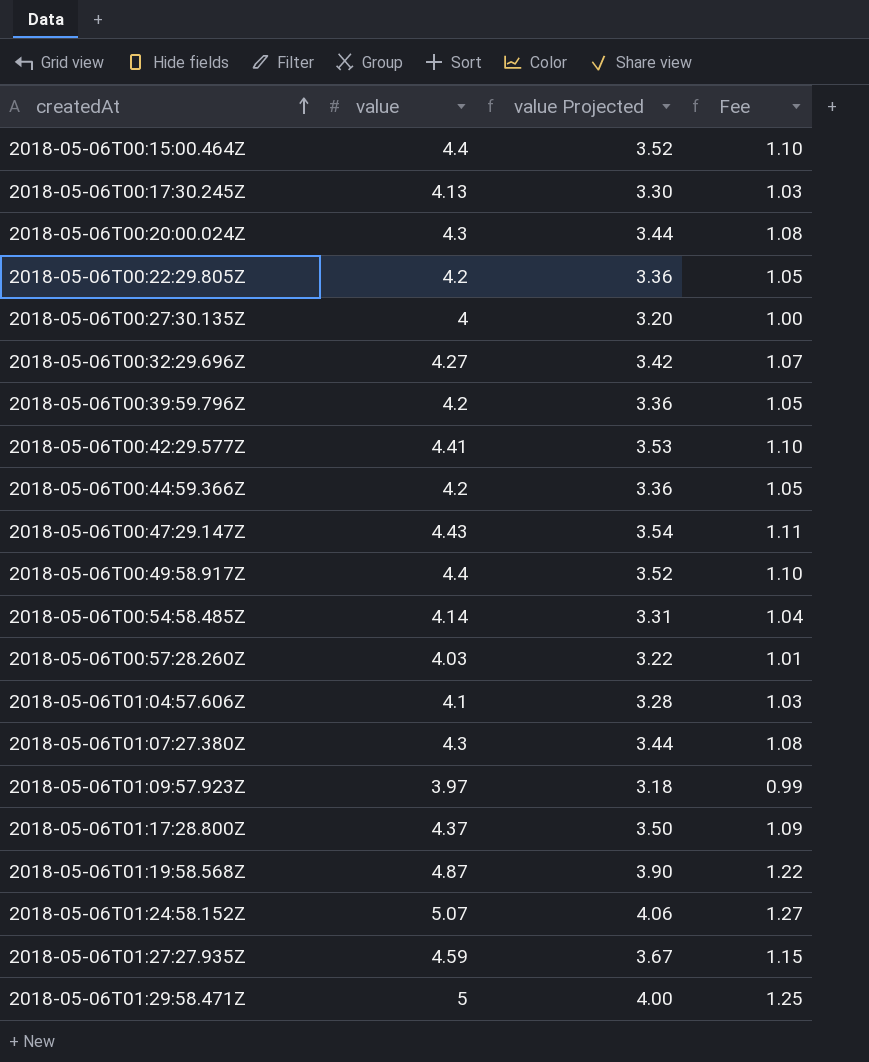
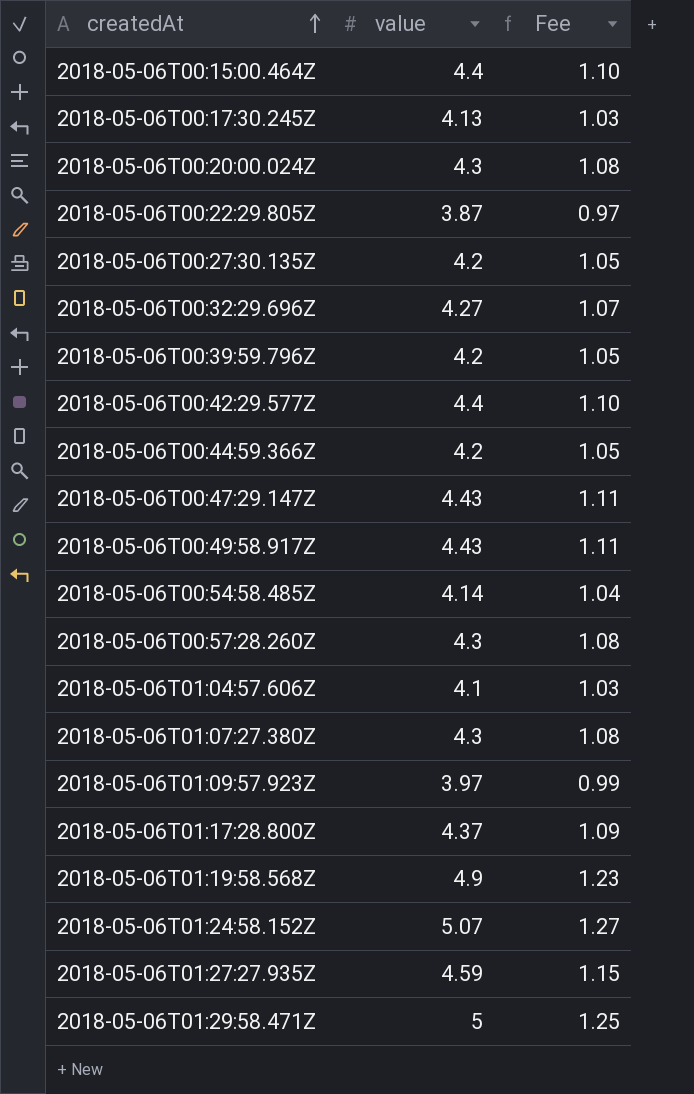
column value Projected | formula: [value] * 0.8 -> none
2018-05-06T00:22:29.805Z | value: 4.2 -> 3.87
2018-05-06T00:22:29.805Z | Fee: 1.05 -> 0.97
2018-05-06T00:27:30.135Z | value: 4 -> 4.2
2018-05-06T00:27:30.135Z | Fee: 1.00 -> 1.05
2018-05-06T00:42:29.577Z | value: 4.41 -> 4.4
2018-05-06T00:49:58.917Z | value: 4.4 -> 4.43
2018-05-06T00:49:58.917Z | Fee: 1.10 -> 1.11
2018-05-06T00:57:28.260Z | value: 4.03 -> 4.3
2018-05-06T00:57:28.260Z | Fee: 1.01 -> 1.08
2018-05-06T01:19:58.568Z | value: 4.87 -> 4.9
2018-05-06T01:19:58.568Z | Fee: 1.22 -> 1.23

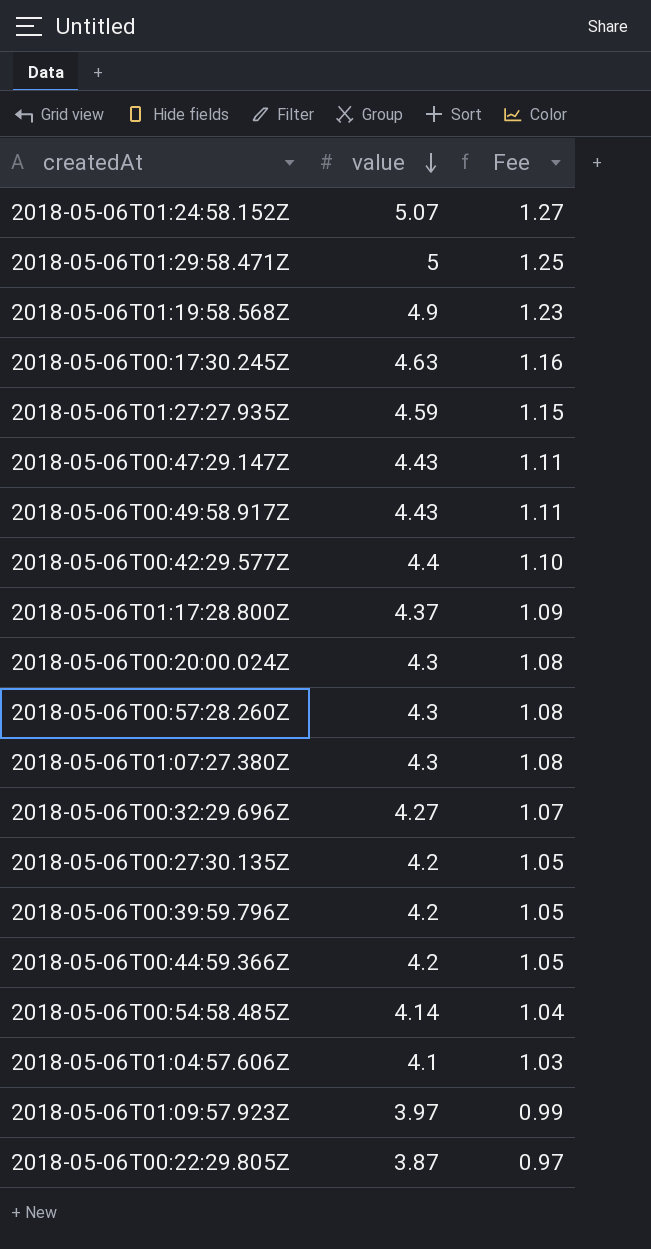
row order: createdAt ascending -> value descending
row 2018-05-06T00:15:00.464Z: 4.4 | 1.10 -> none
2018-05-06T00:17:30.245Z | value: 4.13 -> 4.63
2018-05-06T00:17:30.245Z | Fee: 1.03 -> 1.16

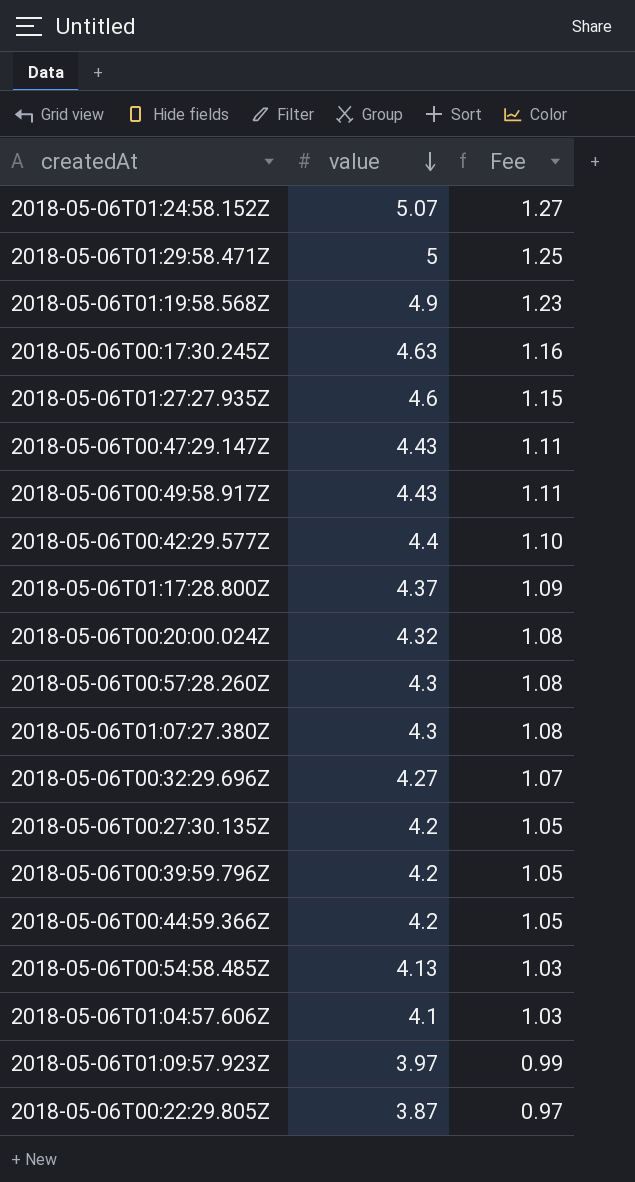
2018-05-06T01:27:27.935Z | value: 4.59 -> 4.6
2018-05-06T00:20:00.024Z | value: 4.3 -> 4.32
2018-05-06T00:54:58.485Z | value: 4.14 -> 4.13
2018-05-06T00:54:58.485Z | Fee: 1.04 -> 1.03

